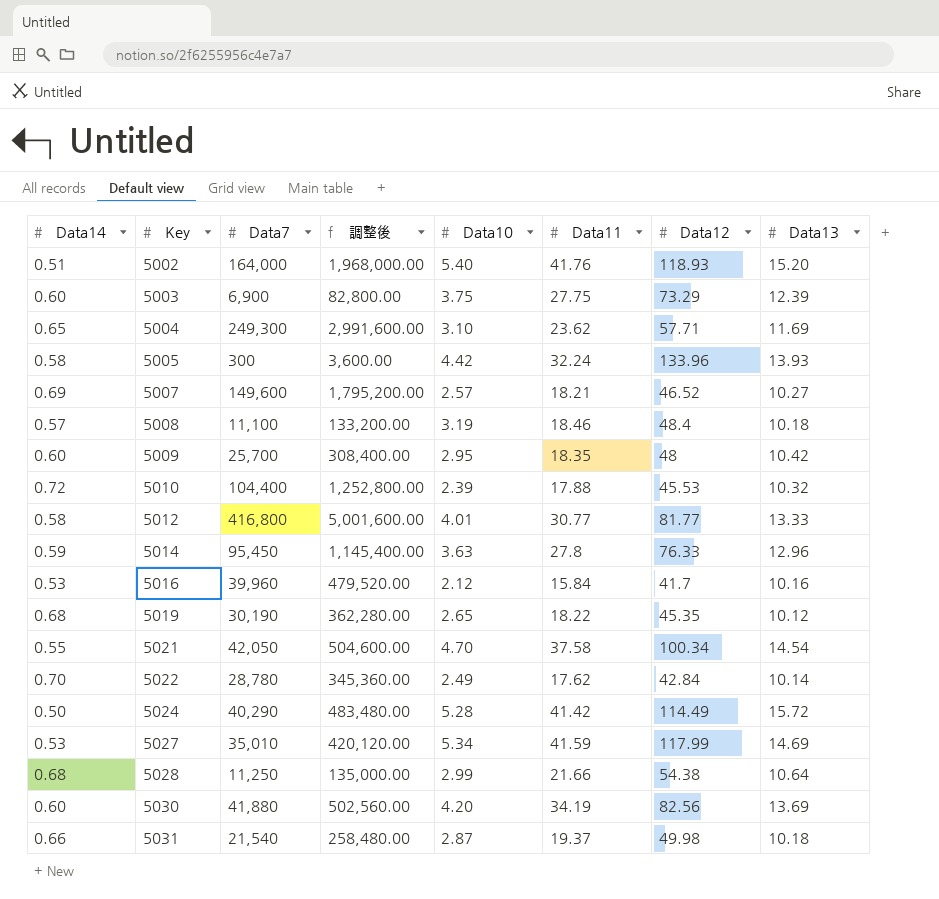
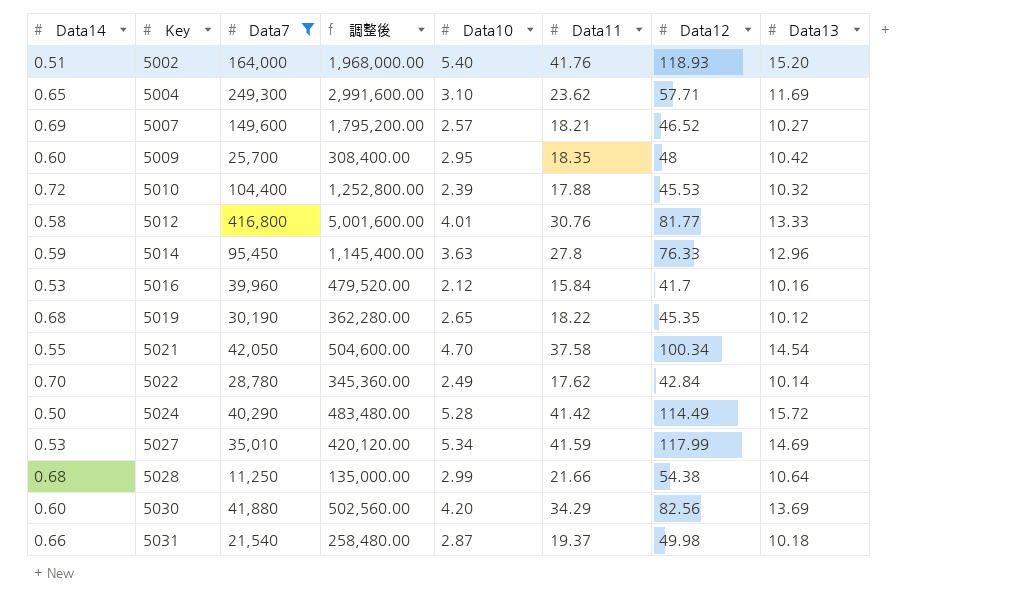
filter: none -> Data7 >= 11,250
5012 | Data11: 30.77 -> 30.76
5030 | Data11: 34.19 -> 34.29

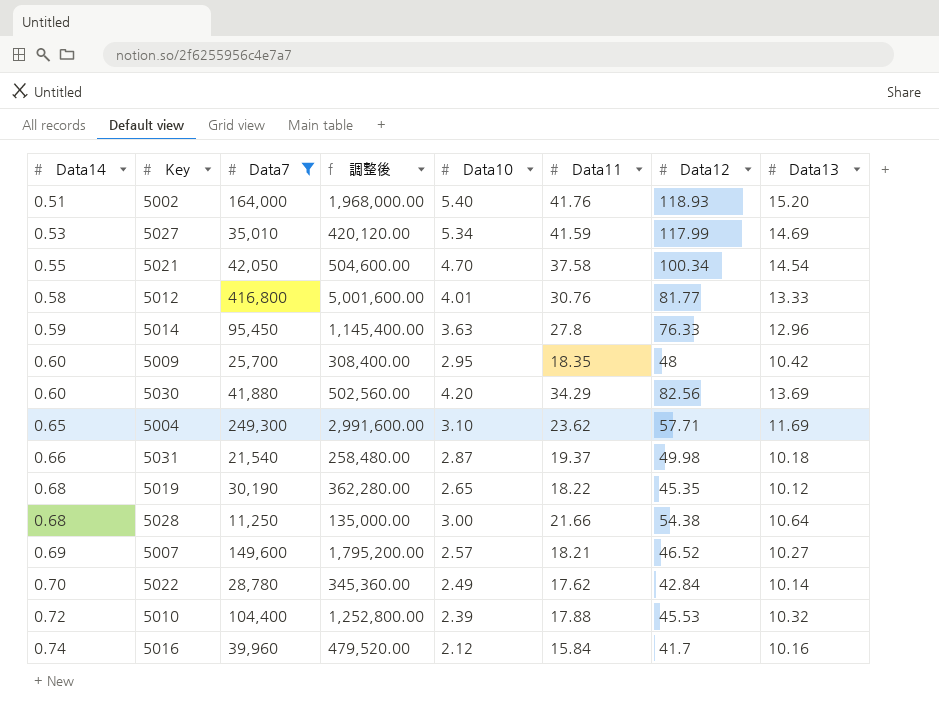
row order: Key ascending -> Data14 ascending
row 5024: 0.50 | 40,290 | 483,480.00 | 5.28 | 41.42 | 114.49 | 15.72 -> none
5028 | Data10: 2.99 -> 3.00
5016 | Data14: 0.53 -> 0.74

